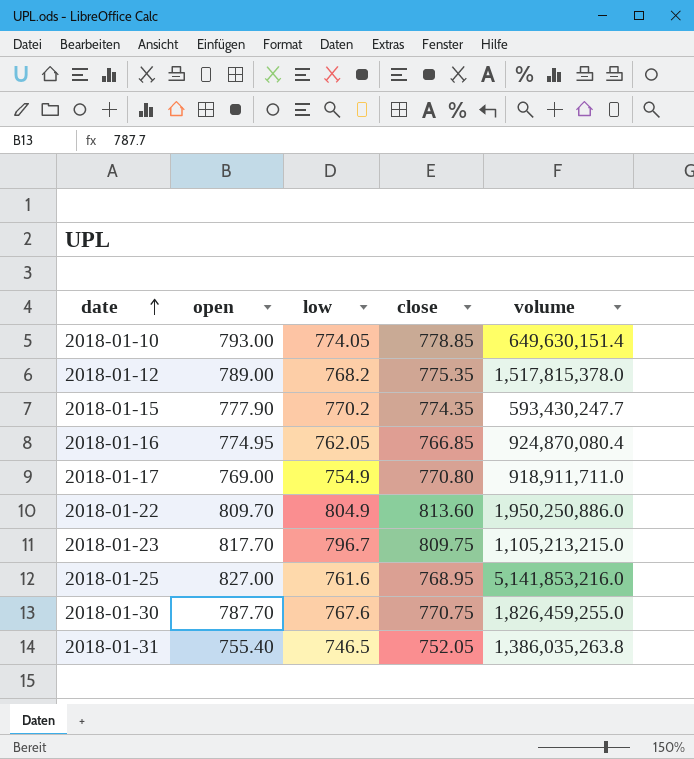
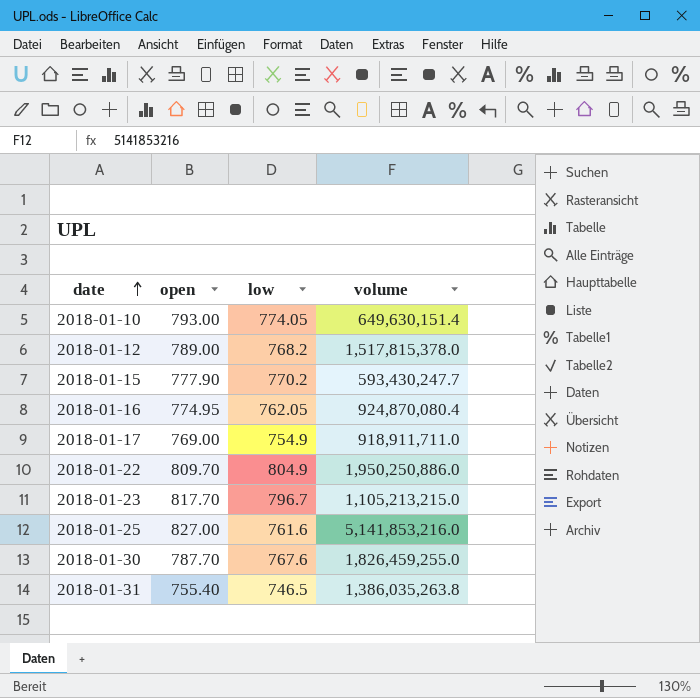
column close | position: 4 -> none

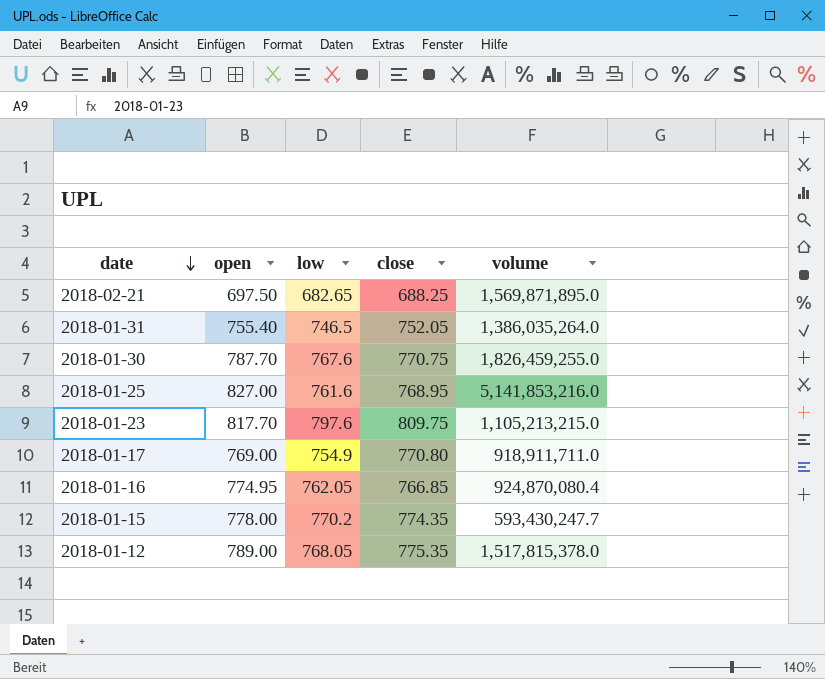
row order: date ascending -> date descending
column close | position: none -> 4
row 2018-01-10: 793.00 | 774.05 | 649,630,151.4 -> none
row 2018-01-22: 809.70 | 804.9 | 1,950,250,886.0 -> none
row 2018-02-21: none -> 697.50 | 682.65 | 688.25 | 1,569,871,895.0
2018-01-31 | volume: 1,386,035,263.8 -> 1,386,035,264.0
2018-01-23 | low: 796.7 -> 797.6
2018-01-15 | open: 777.90 -> 778.00
2018-01-12 | low: 768.2 -> 768.05

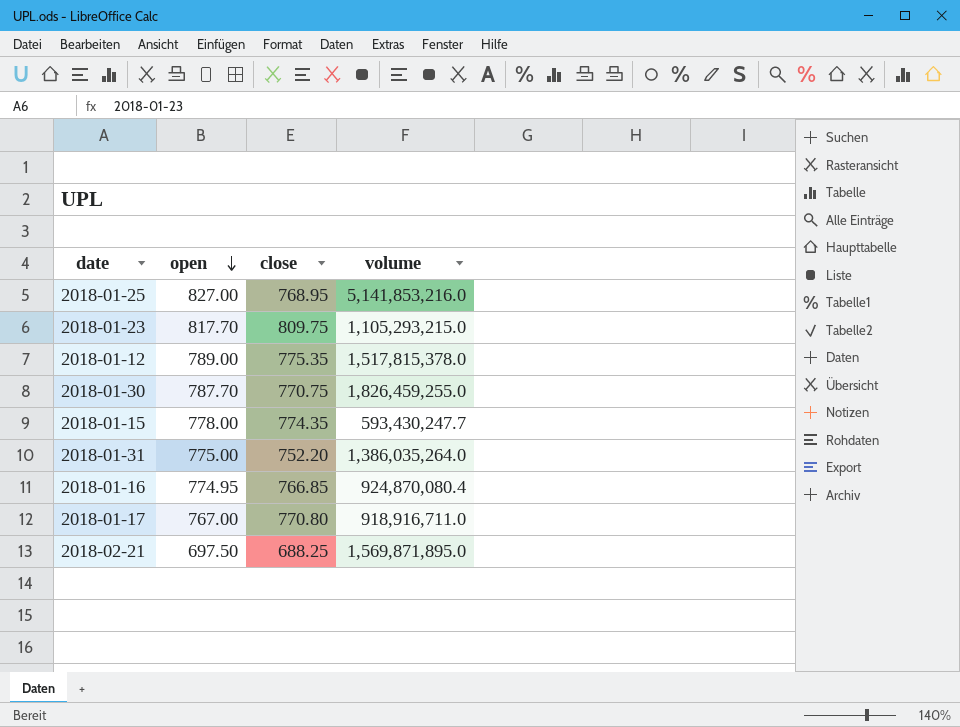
row order: date descending -> open descending
column low | position: 3 -> none
2018-01-23 | volume: 1,105,213,215.0 -> 1,105,293,215.0
2018-01-31 | open: 755.40 -> 775.00
2018-01-31 | close: 752.05 -> 752.20
2018-01-17 | open: 769.00 -> 767.00
2018-01-17 | volume: 918,911,711.0 -> 918,916,711.0

